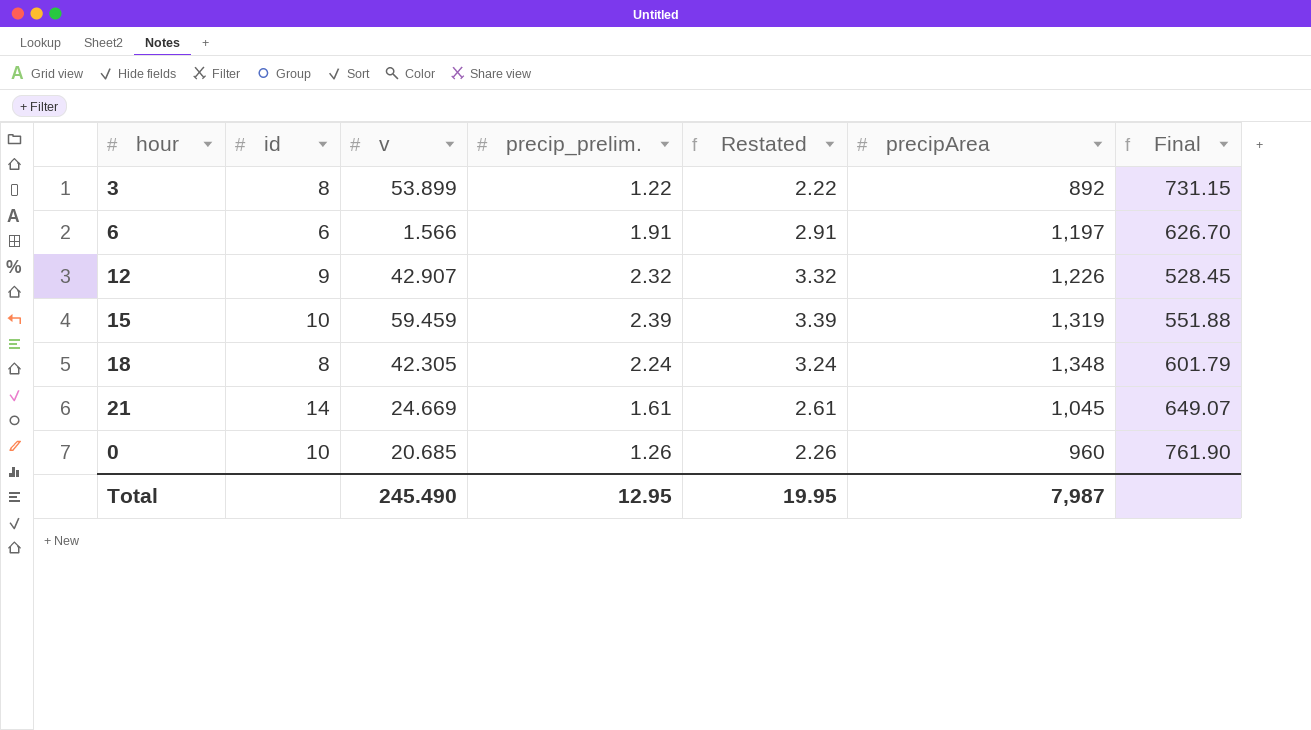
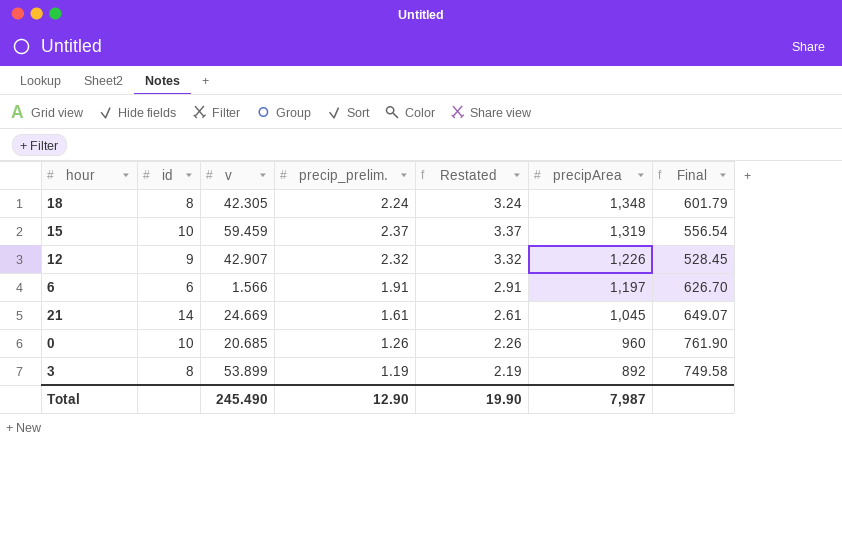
row order: none -> precipArea descending
15 | precip_prelim.: 2.39 -> 2.37
15 | Restated: 3.39 -> 3.37
15 | Final: 551.88 -> 556.54
3 | precip_prelim.: 1.22 -> 1.19
3 | Restated: 2.22 -> 2.19
3 | Final: 731.15 -> 749.58
Total | precip_prelim.: 12.95 -> 12.90
Total | Restated: 19.95 -> 19.90

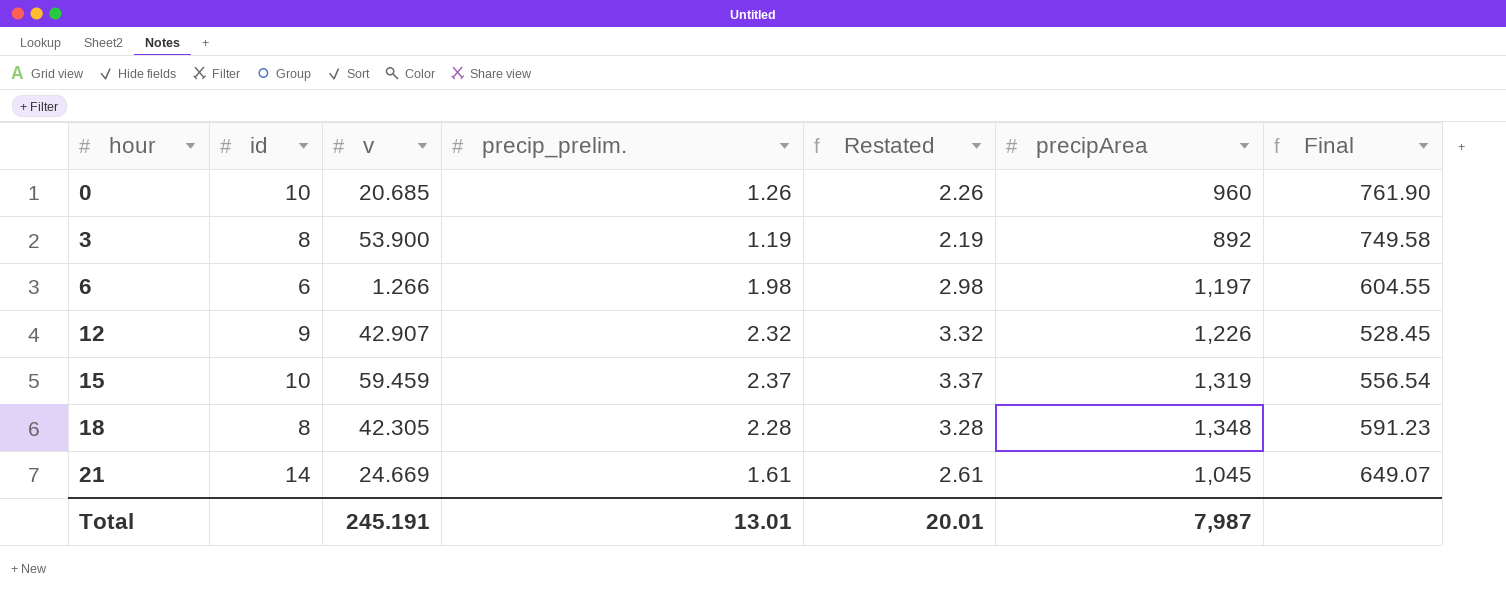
row order: precipArea descending -> hour ascending
3 | v: 53.899 -> 53.900
6 | v: 1.566 -> 1.266
6 | precip_prelim.: 1.91 -> 1.98
6 | Restated: 2.91 -> 2.98
6 | Final: 626.70 -> 604.55
18 | precip_prelim.: 2.24 -> 2.28
18 | Restated: 3.24 -> 3.28
18 | Final: 601.79 -> 591.23
Total | v: 245.490 -> 245.191
Total | precip_prelim.: 12.90 -> 13.01
Total | Restated: 19.90 -> 20.01

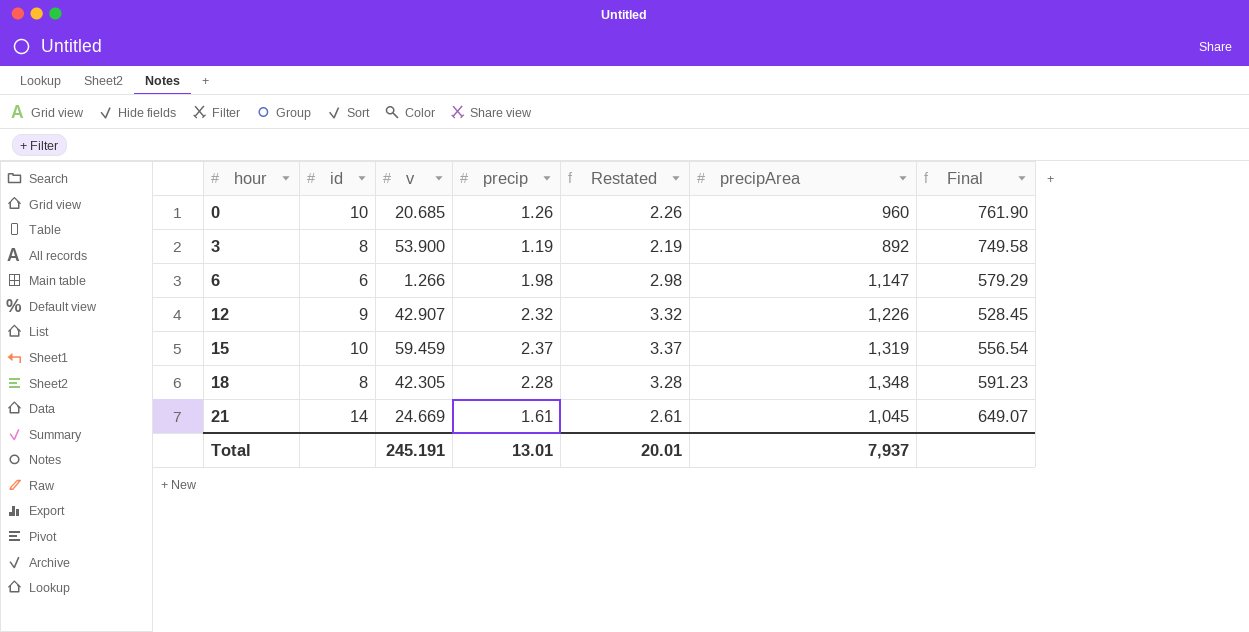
column name: precip_prelim. -> precip
6 | precipArea: 1,197 -> 1,147
6 | Final: 604.55 -> 579.29
Total | precipArea: 7,987 -> 7,937

